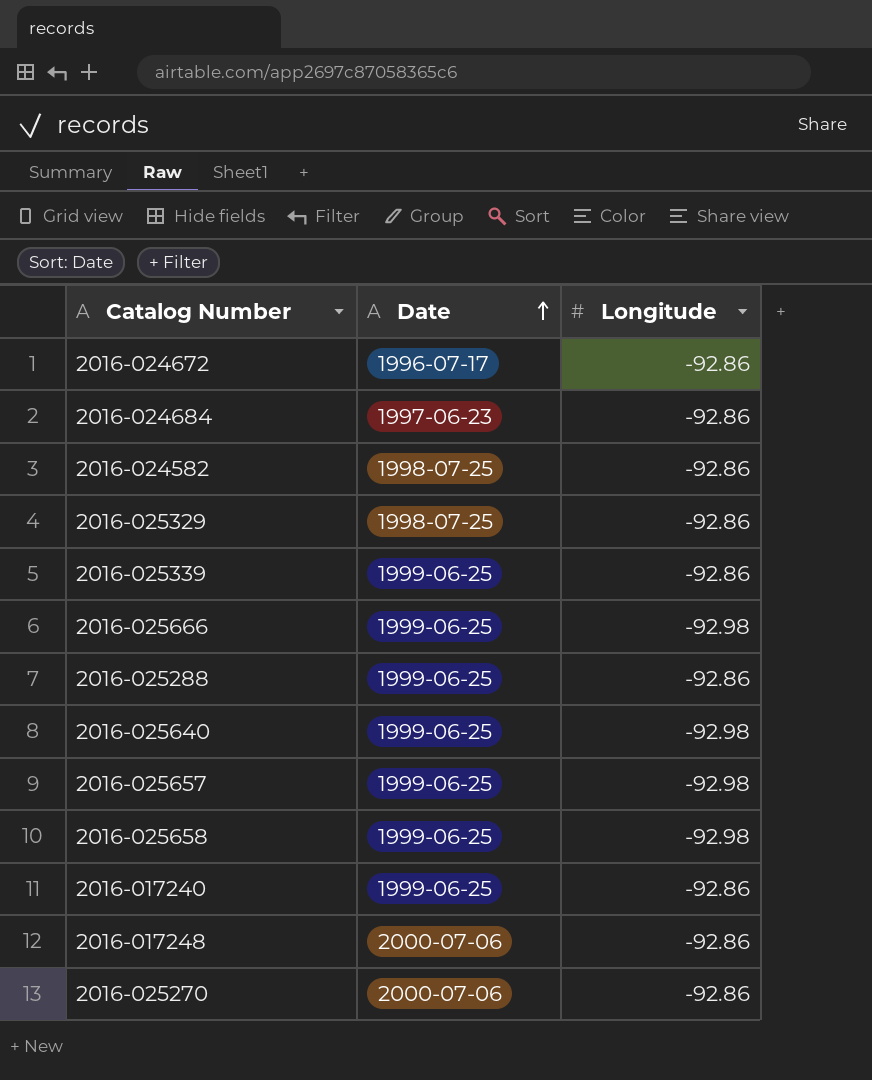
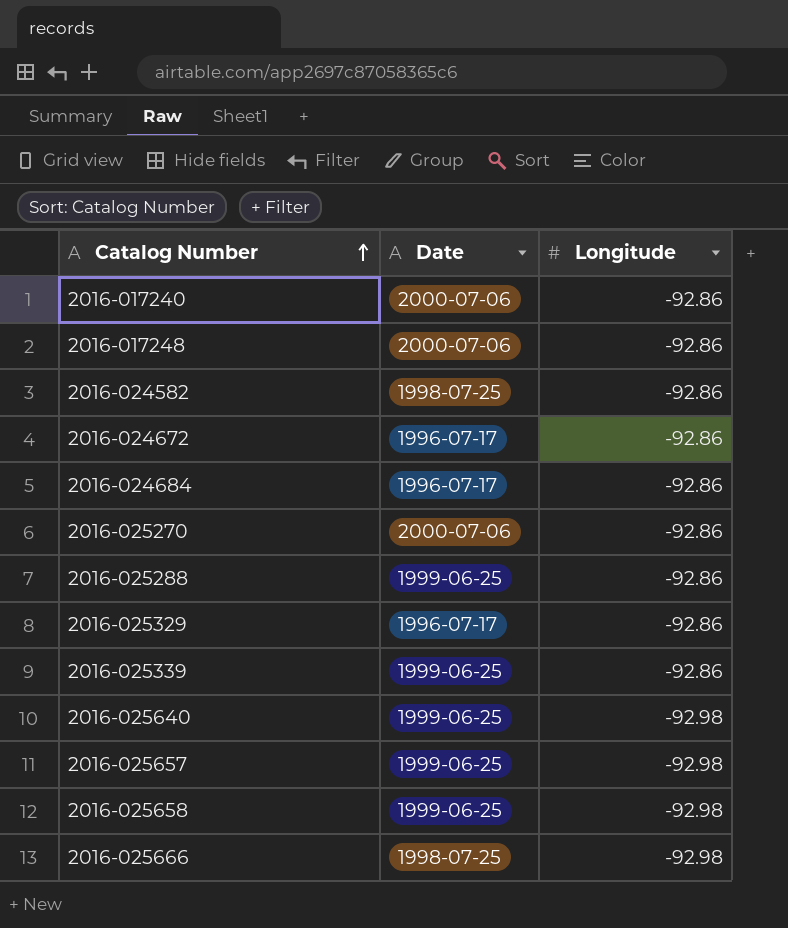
row order: Date ascending -> Catalog Number ascending
2016-017240 | Date: 1999-06-25 -> 2000-07-06
2016-024684 | Date: 1997-06-23 -> 1996-07-17
2016-025329 | Date: 1998-07-25 -> 1996-07-17
2016-025666 | Date: 1999-06-25 -> 1998-07-25

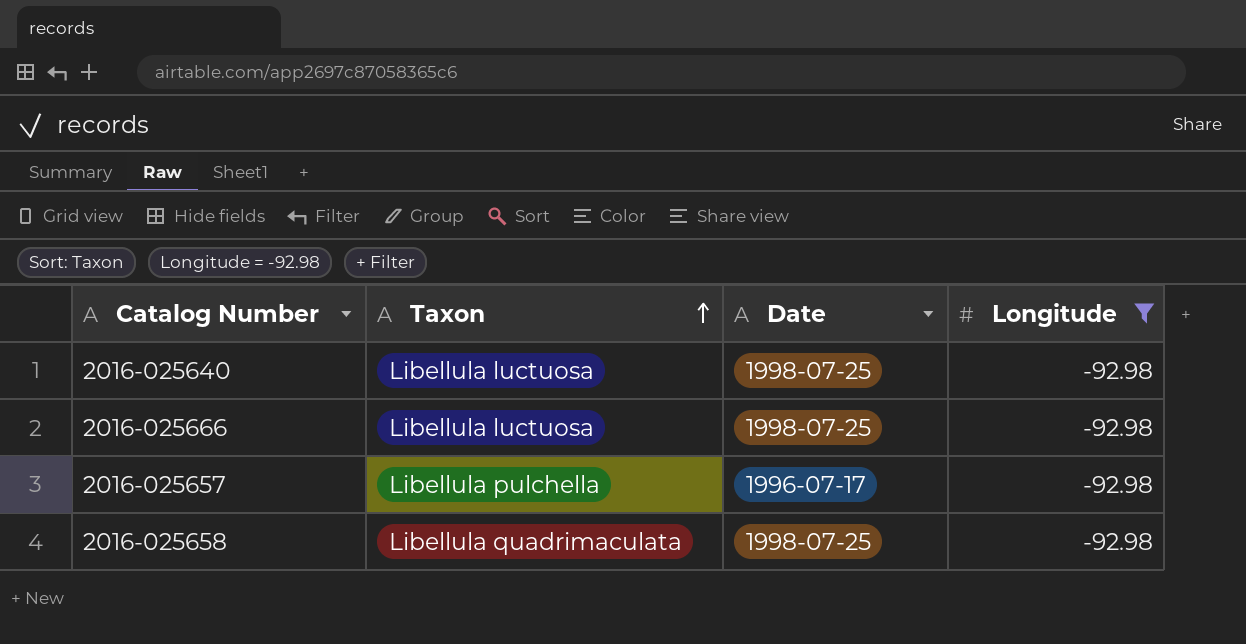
filter: none -> Longitude = -92.98
row order: Catalog Number ascending -> Taxon ascending
column Taxon | position: none -> 2
2016-025640 | Date: 1999-06-25 -> 1998-07-25
2016-025657 | Date: 1999-06-25 -> 1996-07-17
2016-025658 | Date: 1999-06-25 -> 1998-07-25

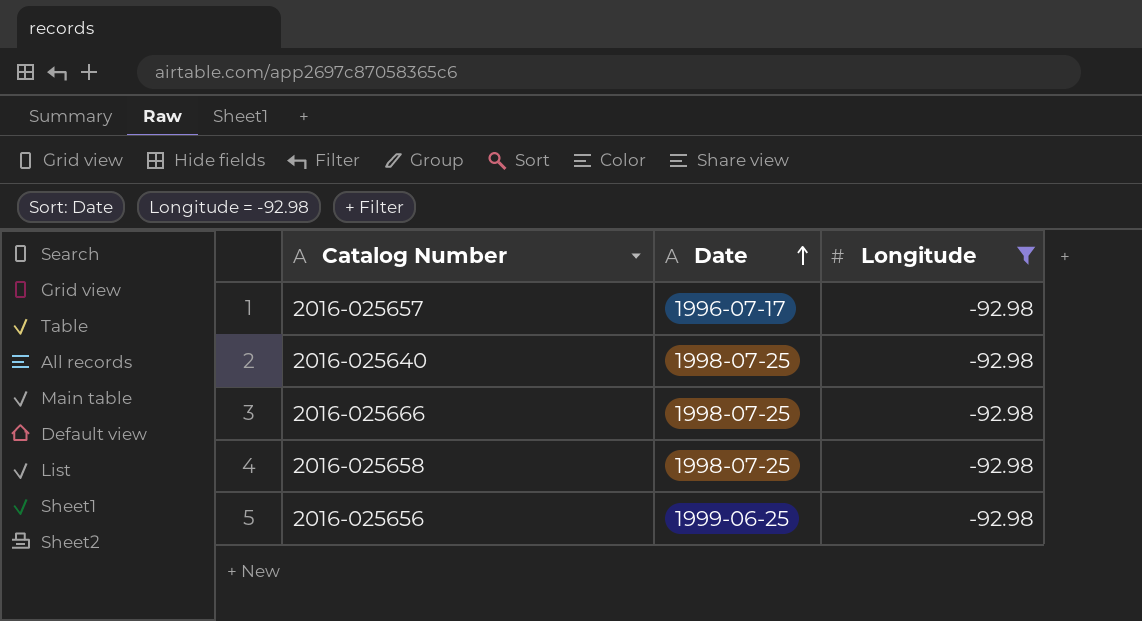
row order: Taxon ascending -> Date ascending
column Taxon | position: 2 -> none
row 2016-025656: none -> 1999-06-25 | -92.98

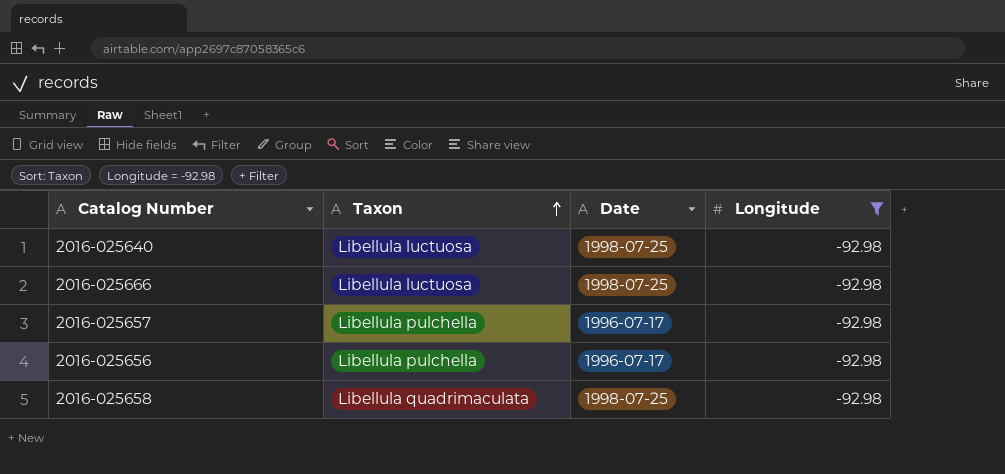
row order: Date ascending -> Taxon ascending
column Taxon | position: none -> 2
2016-025656 | Date: 1999-06-25 -> 1996-07-17

